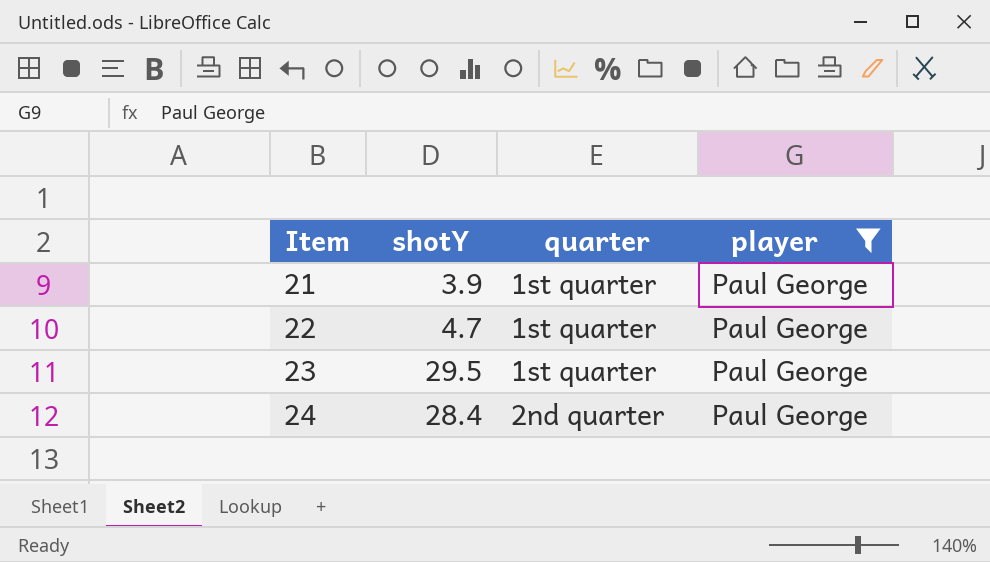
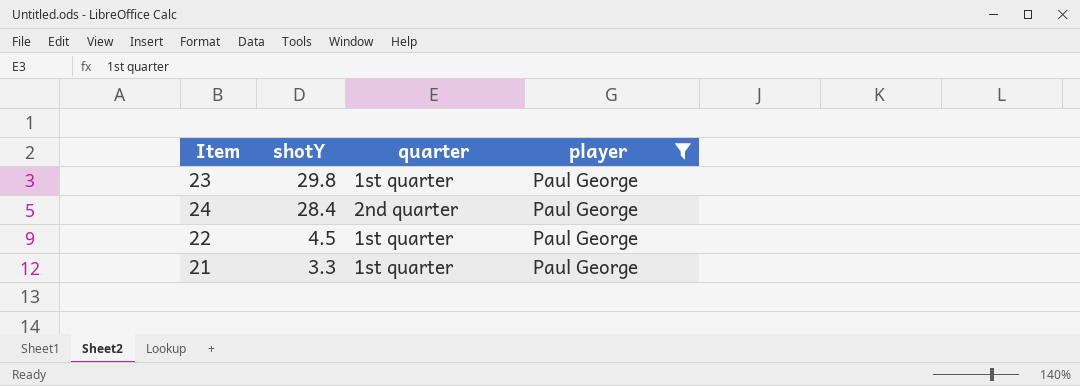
row order: Item ascending -> shotY descending
23 | shotY: 29.5 -> 29.8
22 | shotY: 4.7 -> 4.5
21 | shotY: 3.9 -> 3.3

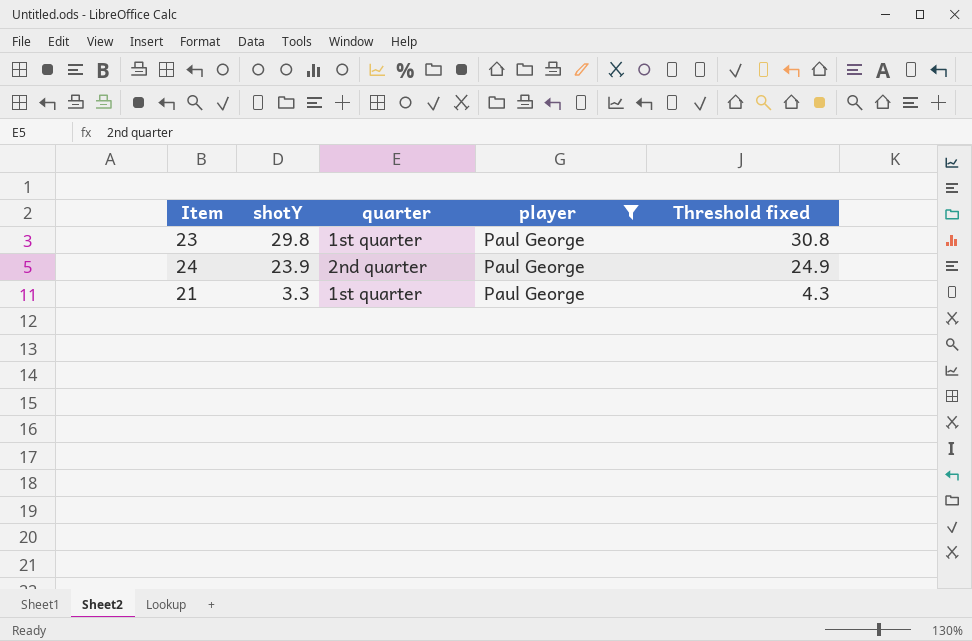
column Threshold fixed | formula: none -> [shotY] + 1
row 22: 4.5 | 1st quarter | Paul George -> none
24 | shotY: 28.4 -> 23.9

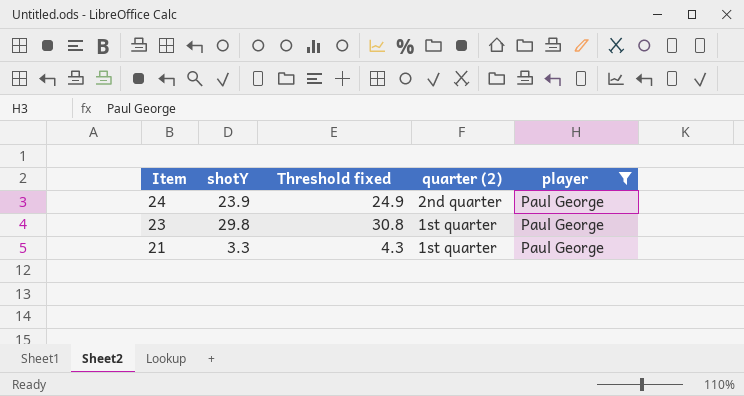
row order: shotY descending -> Item descending
column Threshold fixed | position: 5 -> 3
column name: quarter -> quarter (2)

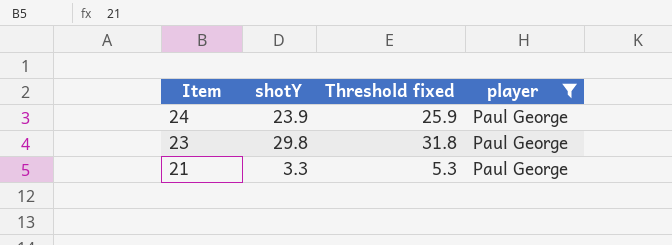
column quarter (2) | position: 4 -> none
column Threshold fixed | formula: [shotY] + 1 -> [shotY] + 2

